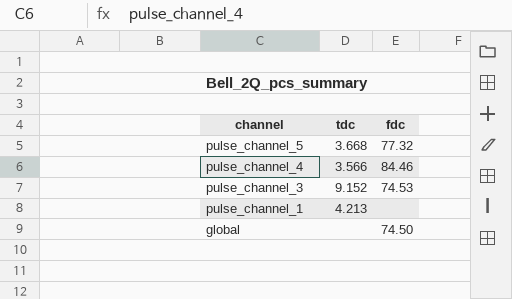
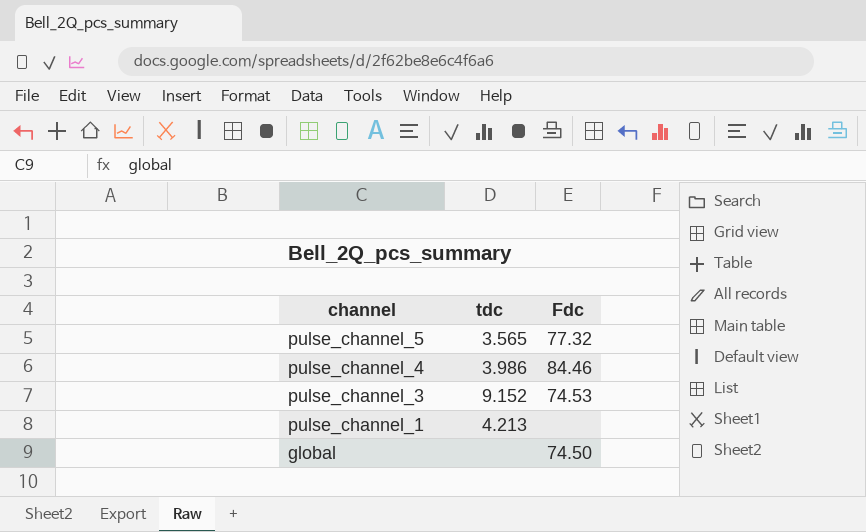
column name: fdc -> Fdc
pulse_channel_5 | tdc: 3.668 -> 3.565
pulse_channel_4 | tdc: 3.566 -> 3.986

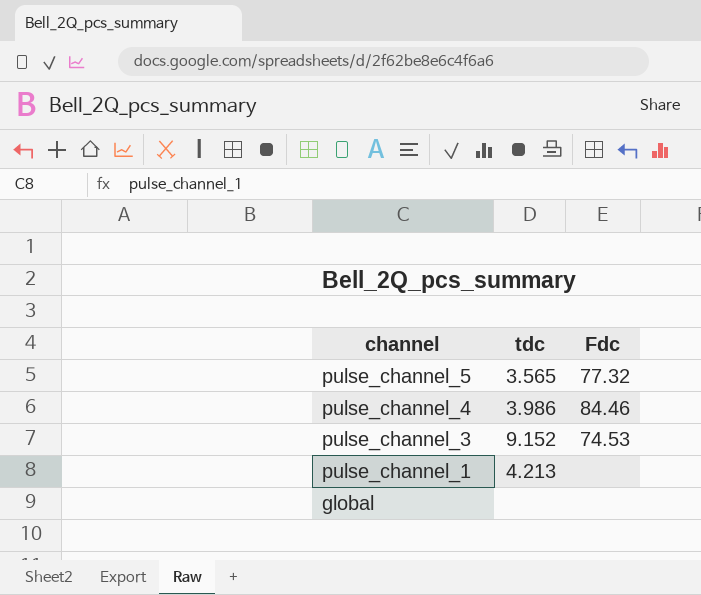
global | Fdc: 74.50 -> none

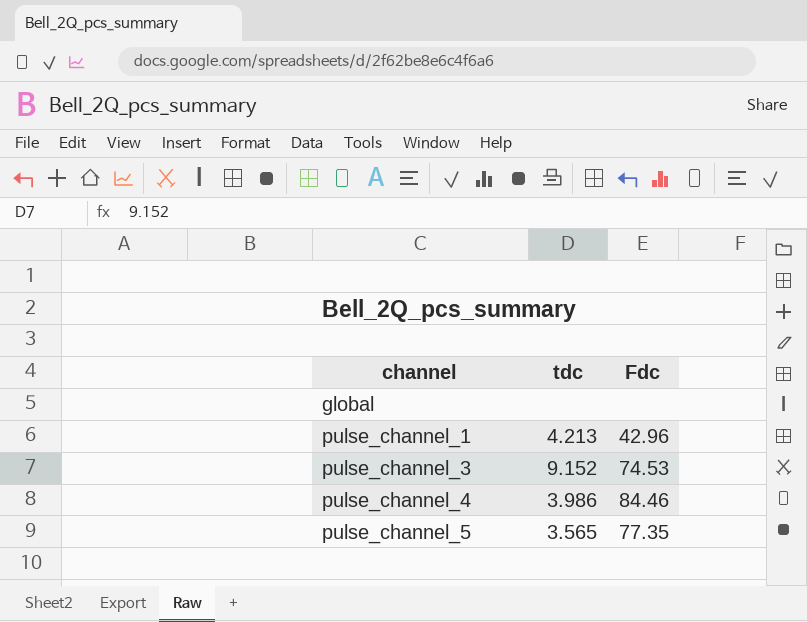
row order: channel descending -> channel ascending
pulse_channel_1 | Fdc: none -> 42.96
pulse_channel_5 | Fdc: 77.32 -> 77.35

